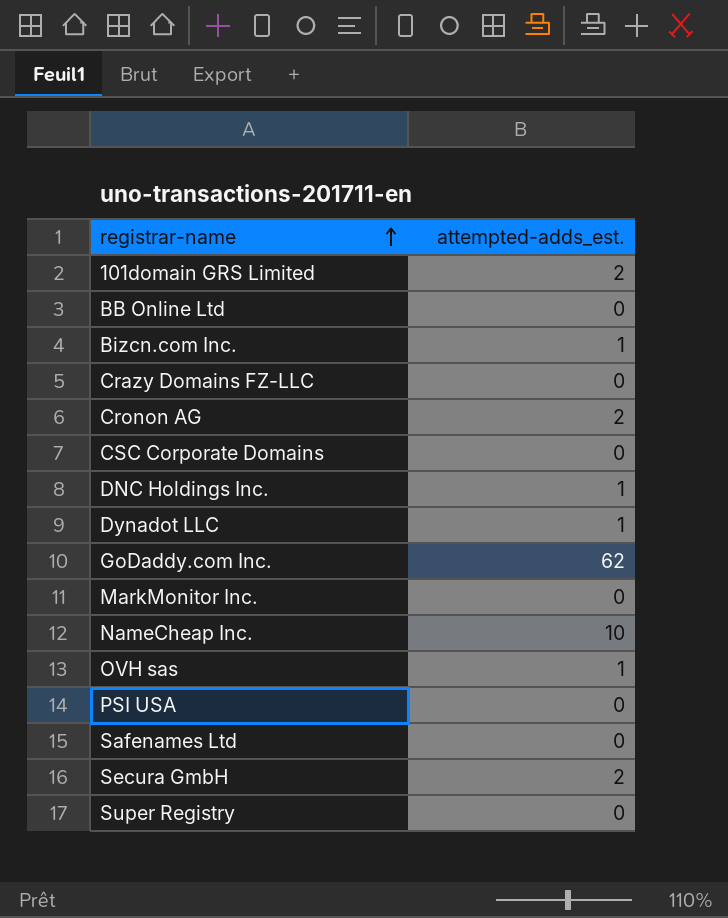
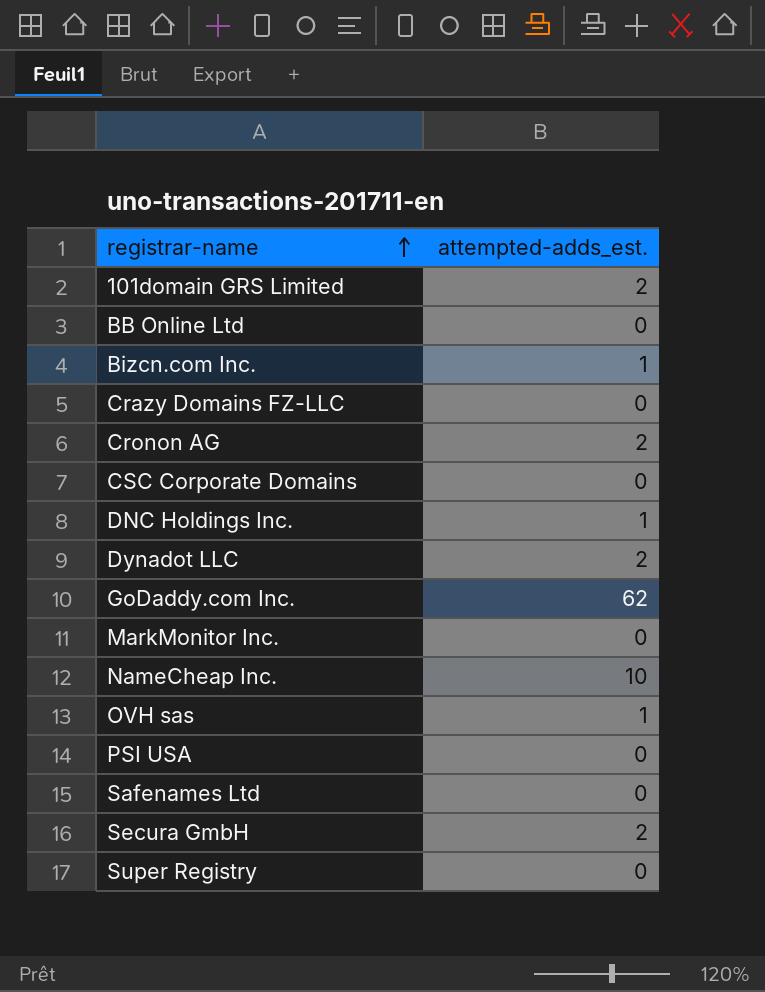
Dynadot LLC | attempted-adds_est.: 1 -> 2

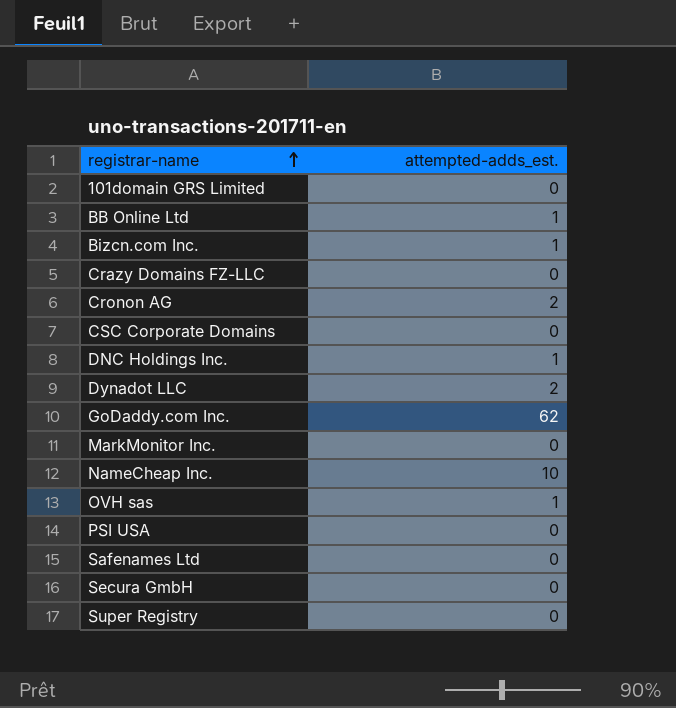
101domain GRS Limited | attempted-adds_est.: 2 -> 0
BB Online Ltd | attempted-adds_est.: 0 -> 1
Secura GmbH | attempted-adds_est.: 2 -> 0

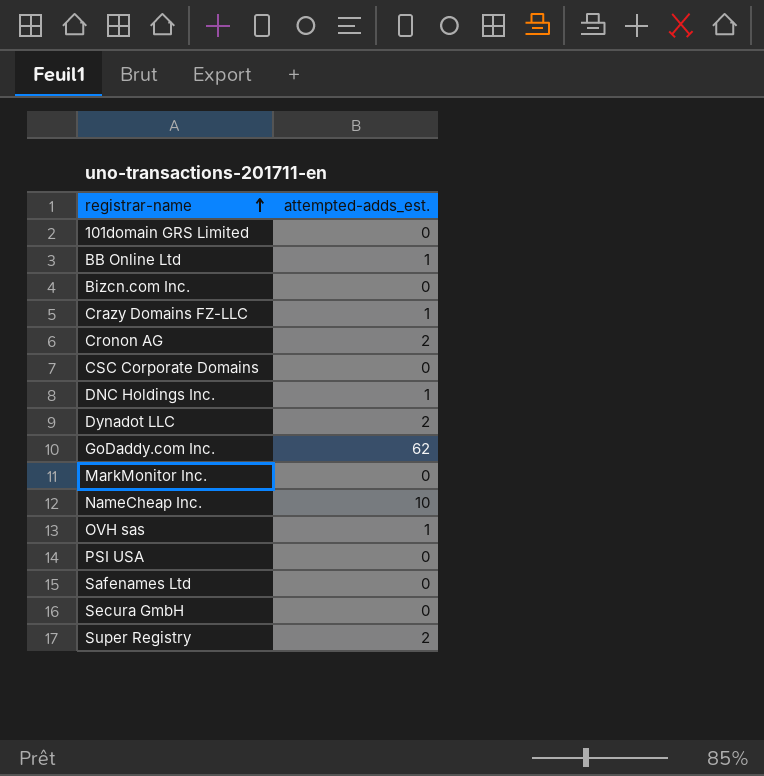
Bizcn.com Inc. | attempted-adds_est.: 1 -> 0
Crazy Domains FZ-LLC | attempted-adds_est.: 0 -> 1
Super Registry | attempted-adds_est.: 0 -> 2

